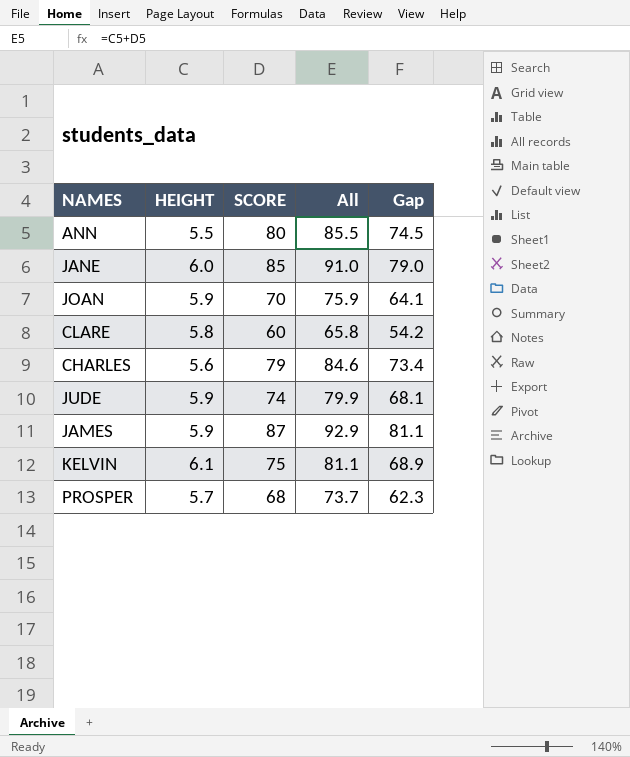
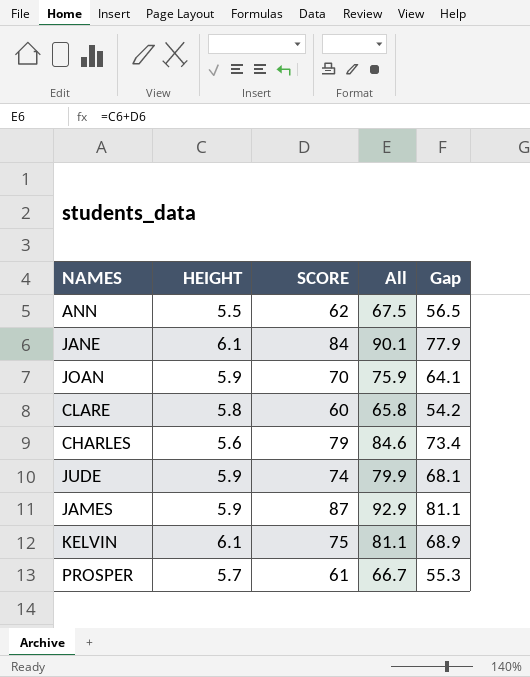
ANN | SCORE: 80 -> 62
ANN | All: 85.5 -> 67.5
ANN | Gap: 74.5 -> 56.5
JANE | HEIGHT: 6.0 -> 6.1
JANE | SCORE: 85 -> 84
JANE | All: 91.0 -> 90.1
JANE | Gap: 79.0 -> 77.9
PROSPER | SCORE: 68 -> 61
PROSPER | All: 73.7 -> 66.7
PROSPER | Gap: 62.3 -> 55.3

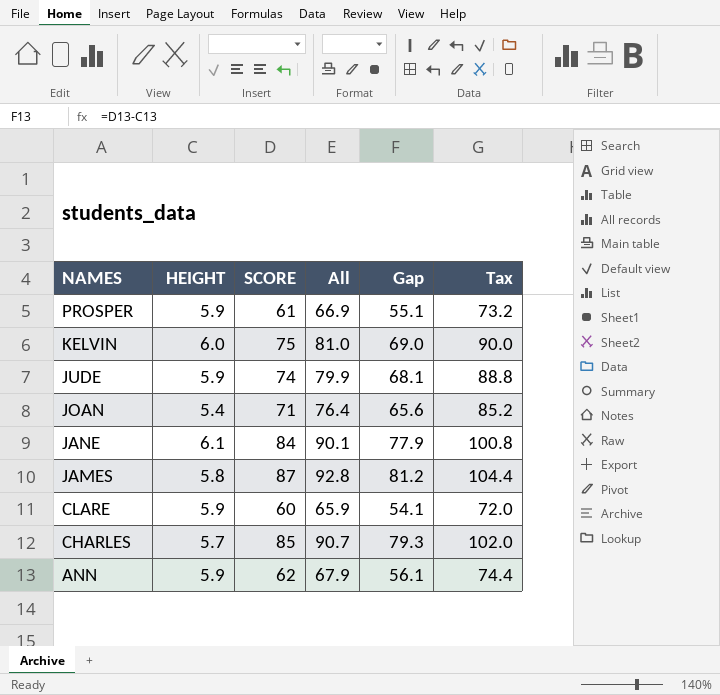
row order: none -> NAMES descending
column Tax | formula: none -> [SCORE] * 1.2
PROSPER | HEIGHT: 5.7 -> 5.9
PROSPER | All: 66.7 -> 66.9
PROSPER | Gap: 55.3 -> 55.1
KELVIN | HEIGHT: 6.1 -> 6.0
KELVIN | All: 81.1 -> 81.0
KELVIN | Gap: 68.9 -> 69.0
JOAN | HEIGHT: 5.9 -> 5.4
JOAN | SCORE: 70 -> 71
JOAN | All: 75.9 -> 76.4
JOAN | Gap: 64.1 -> 65.6
JAMES | HEIGHT: 5.9 -> 5.8
JAMES | All: 92.9 -> 92.8
JAMES | Gap: 81.1 -> 81.2
CLARE | HEIGHT: 5.8 -> 5.9
CLARE | All: 65.8 -> 65.9
CLARE | Gap: 54.2 -> 54.1
CHARLES | HEIGHT: 5.6 -> 5.7
CHARLES | SCORE: 79 -> 85
CHARLES | All: 84.6 -> 90.7
CHARLES | Gap: 73.4 -> 79.3
ANN | HEIGHT: 5.5 -> 5.9
ANN | All: 67.5 -> 67.9
ANN | Gap: 56.5 -> 56.1

